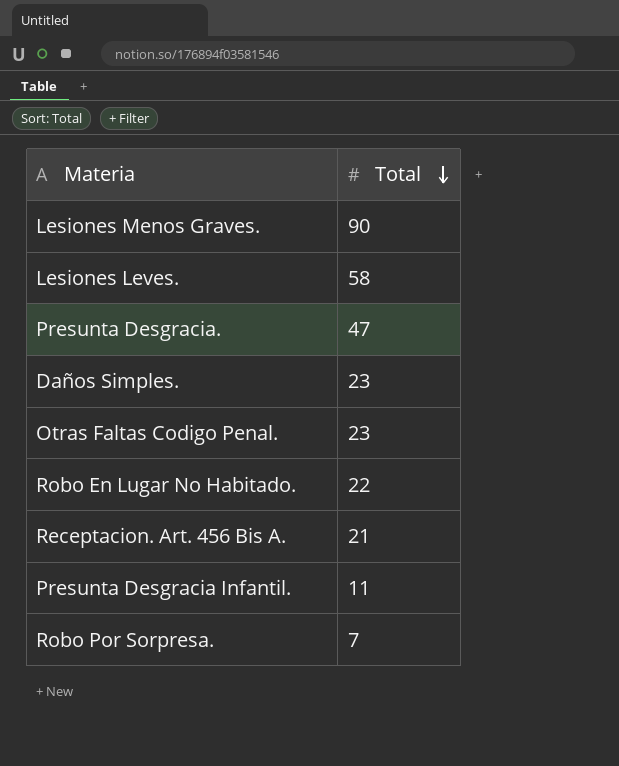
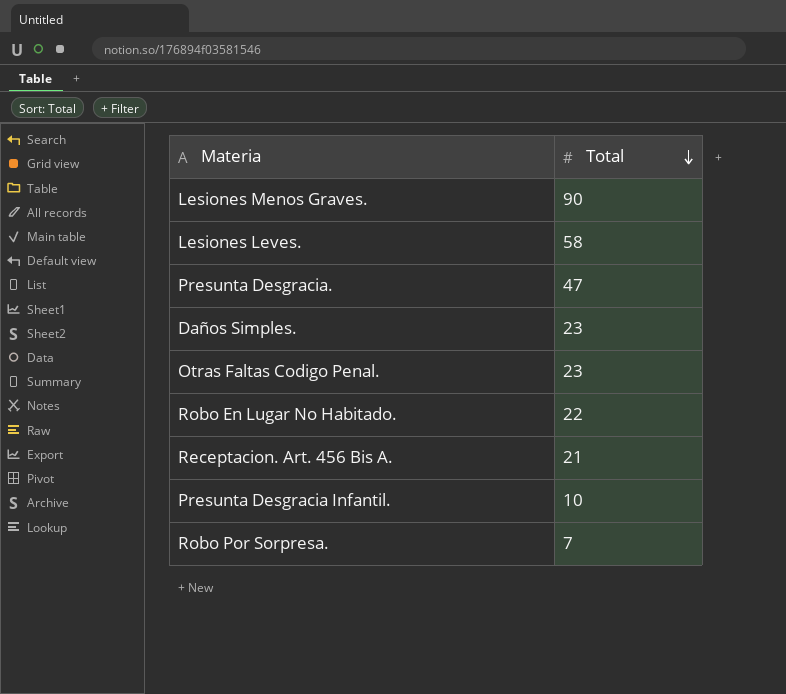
Presunta Desgracia Infantil. | Total: 11 -> 10

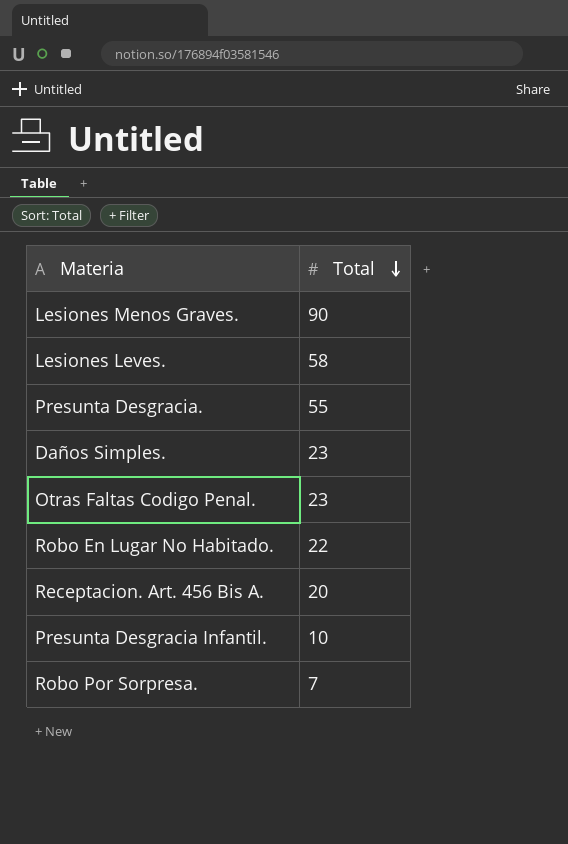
Presunta Desgracia. | Total: 47 -> 55
Receptacion. Art. 456 Bis A. | Total: 21 -> 20

